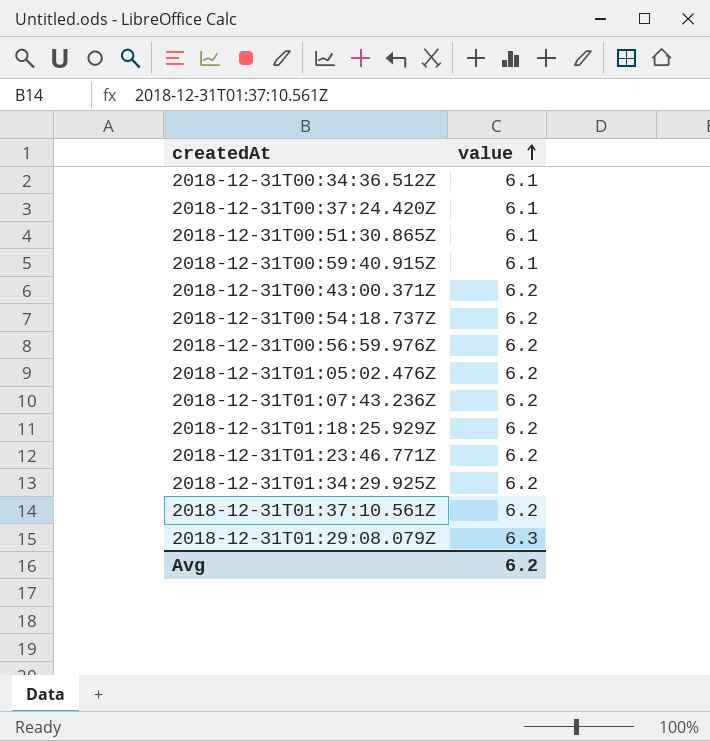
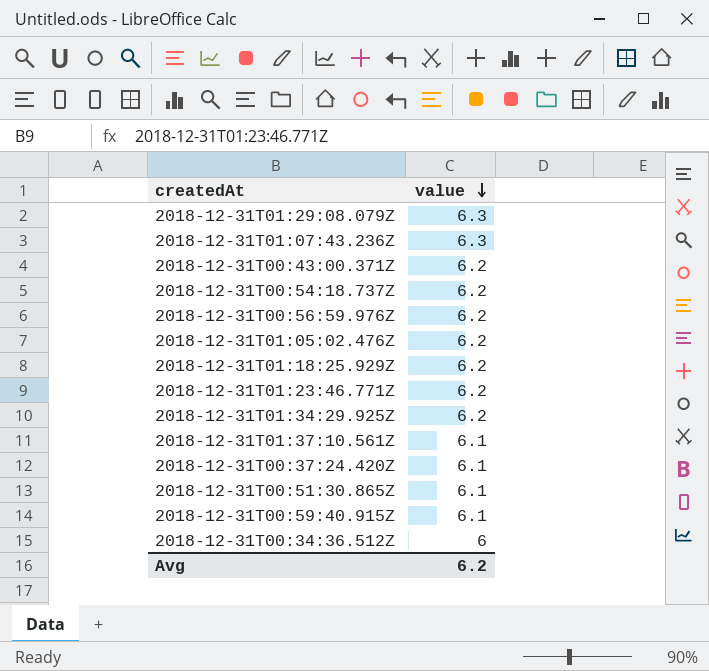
row order: value ascending -> value descending
2018-12-31T01:07:43.236Z | value: 6.2 -> 6.3
2018-12-31T01:37:10.561Z | value: 6.2 -> 6.1
2018-12-31T00:34:36.512Z | value: 6.1 -> 6

